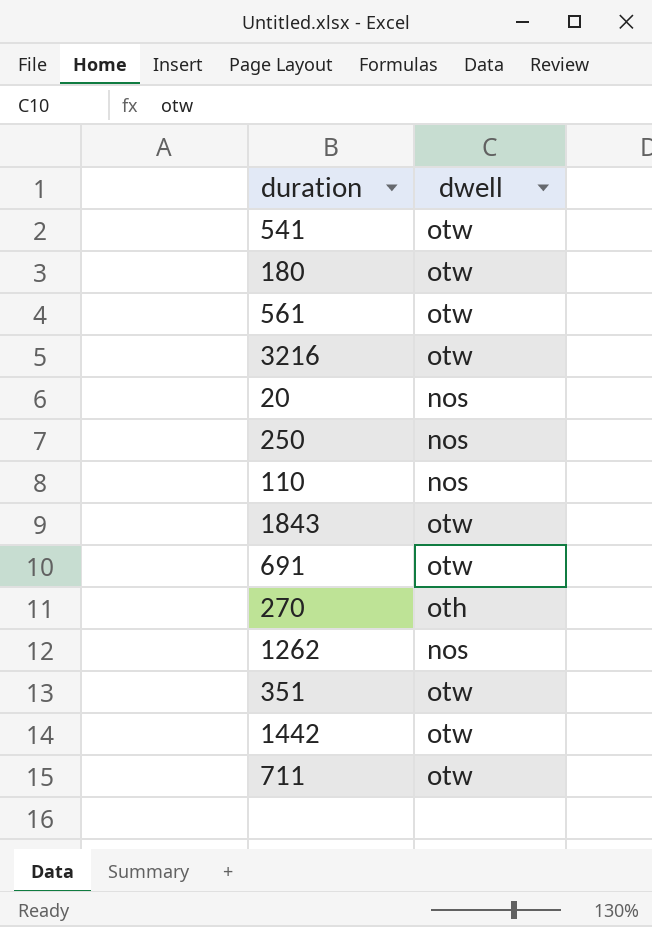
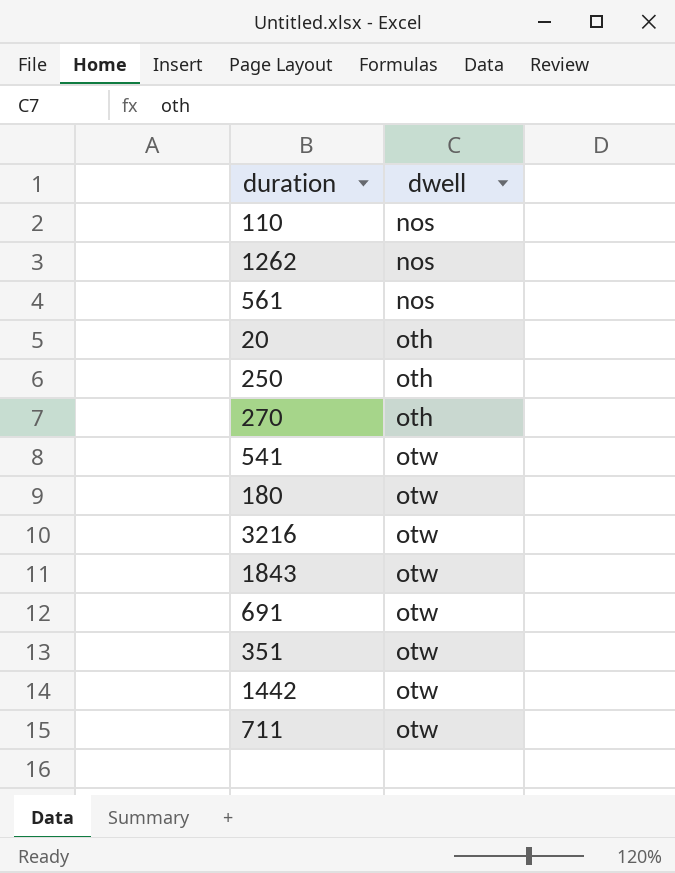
row order: none -> dwell ascending
561 | dwell: otw -> nos
20 | dwell: nos -> oth
250 | dwell: nos -> oth

